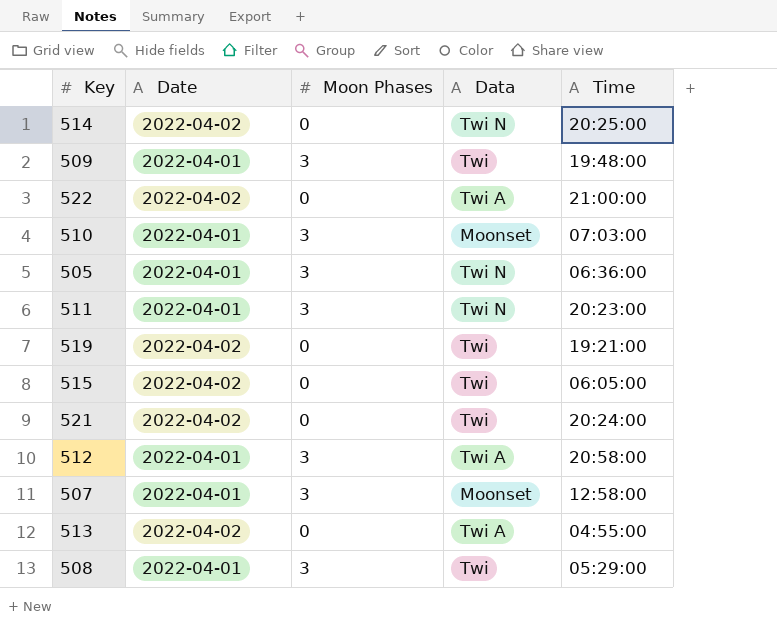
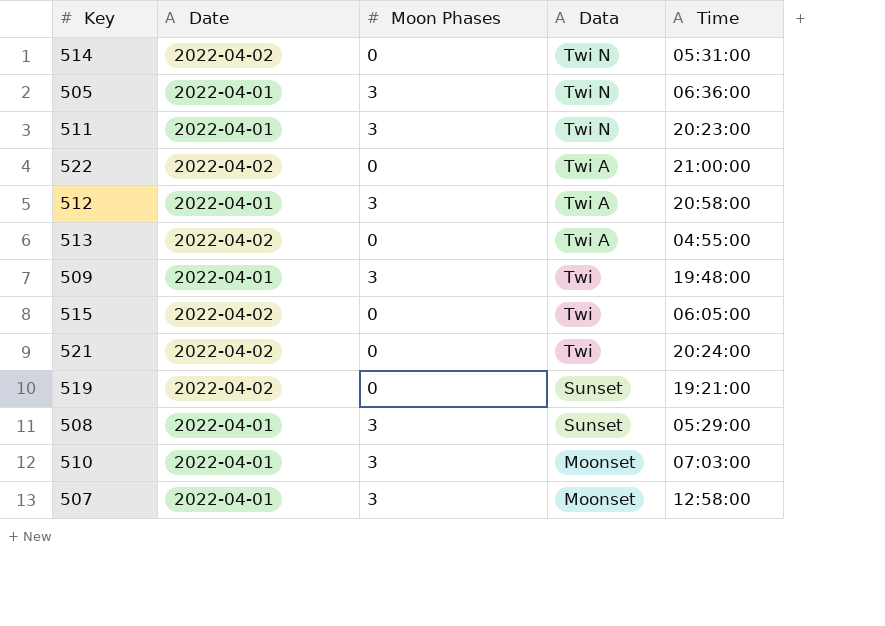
row order: none -> Data descending
514 | Time: 20:25:00 -> 05:31:00
519 | Data: Twi -> Sunset
508 | Data: Twi -> Sunset

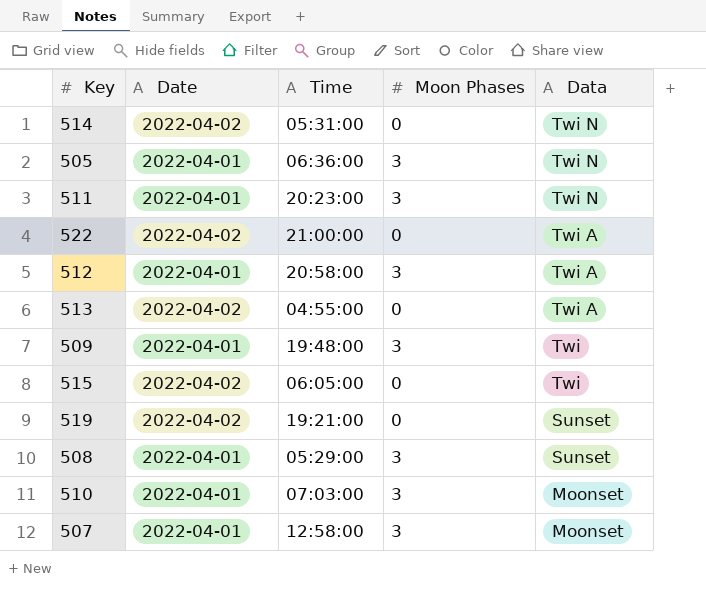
column Time | position: 5 -> 3
row 521: 2022-04-02 | 0 | Twi | 20:24:00 -> none

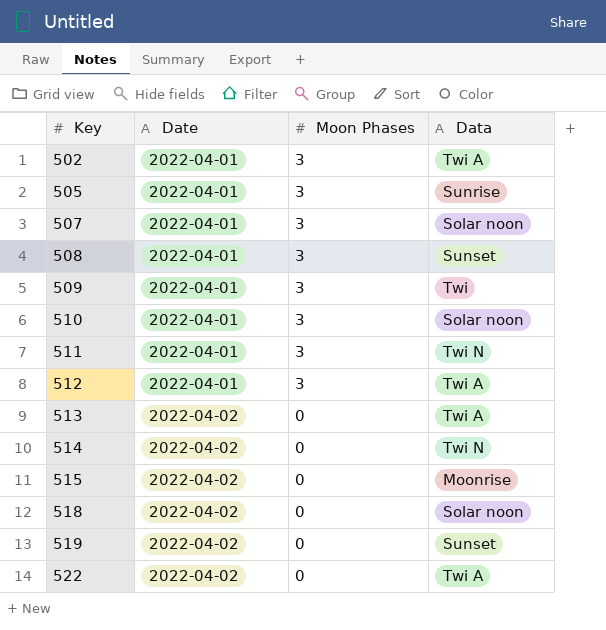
row order: Data descending -> Key ascending
column Time | position: 3 -> none
row 502: none -> 2022-04-01 | 3 | Twi A
505 | Data: Twi N -> Sunrise
507 | Data: Moonset -> Solar noon
510 | Data: Moonset -> Solar noon
515 | Data: Twi -> Moonrise
row 518: none -> 2022-04-02 | 0 | Solar noon

